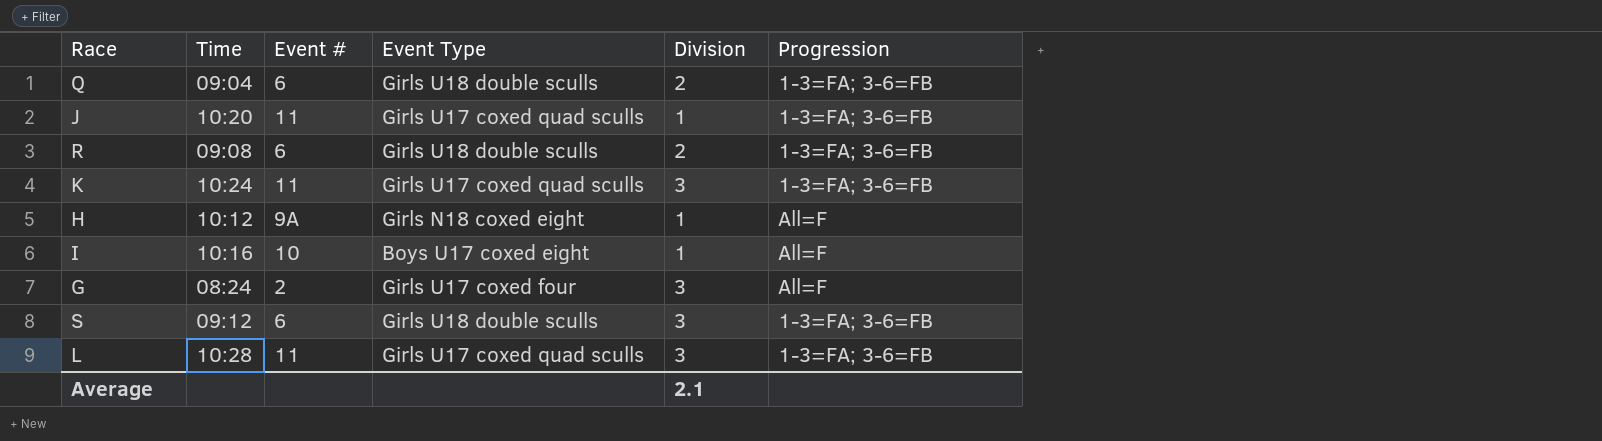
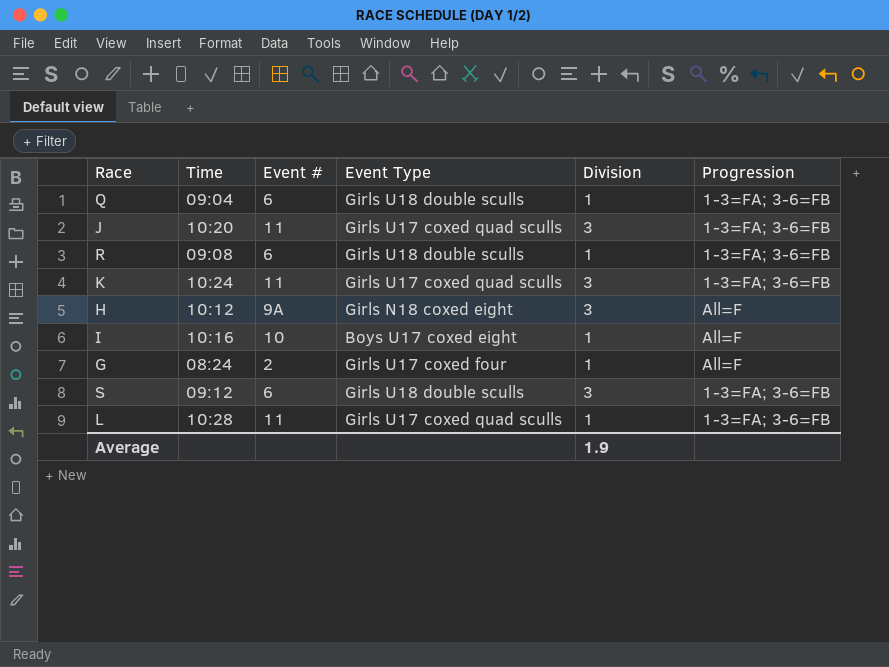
Q | Division: 2 -> 1
J | Division: 1 -> 3
R | Division: 2 -> 1
H | Division: 1 -> 3
G | Division: 3 -> 1
L | Division: 3 -> 1
Average | Division: 2.1 -> 1.9

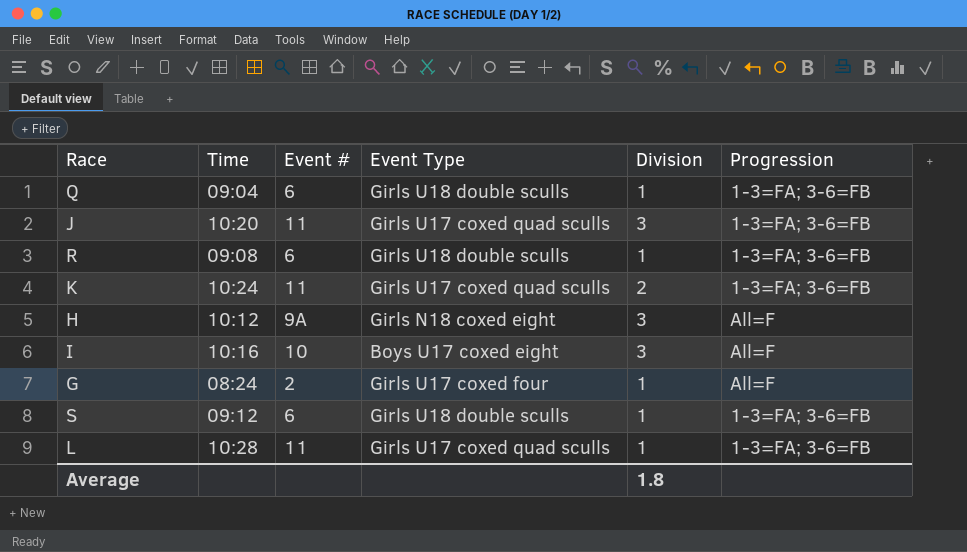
K | Division: 3 -> 2
I | Division: 1 -> 3
S | Division: 3 -> 1
Average | Division: 1.9 -> 1.8

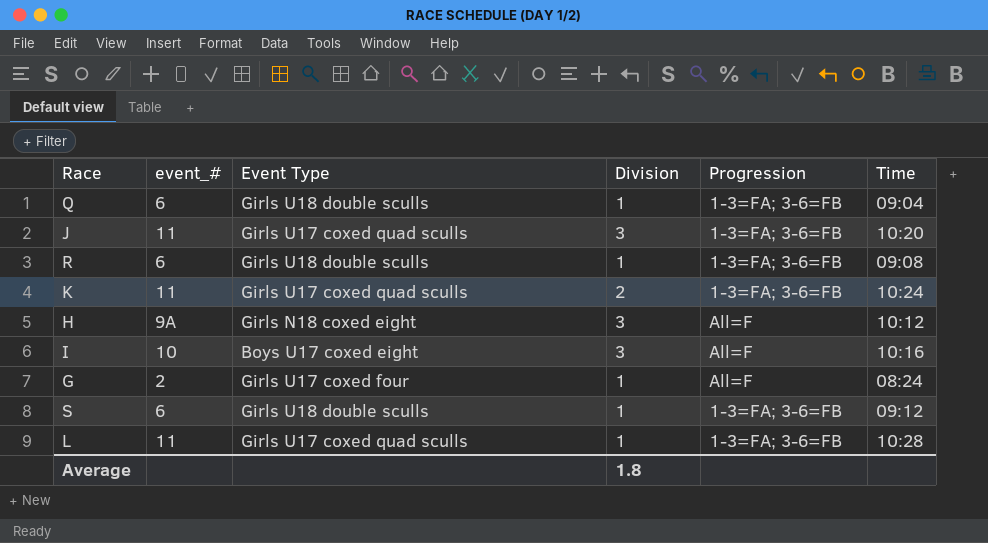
column name: Event # -> event_#
column Time | position: 2 -> 6

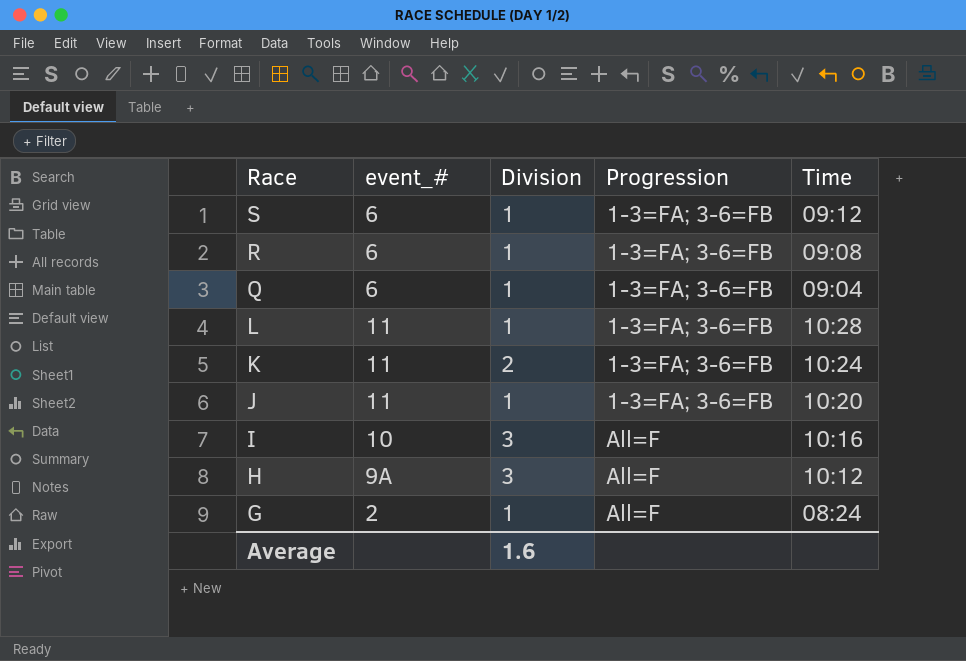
row order: none -> Race descending
column Event Type | position: 3 -> none
J | Division: 3 -> 1
Average | Division: 1.8 -> 1.6

